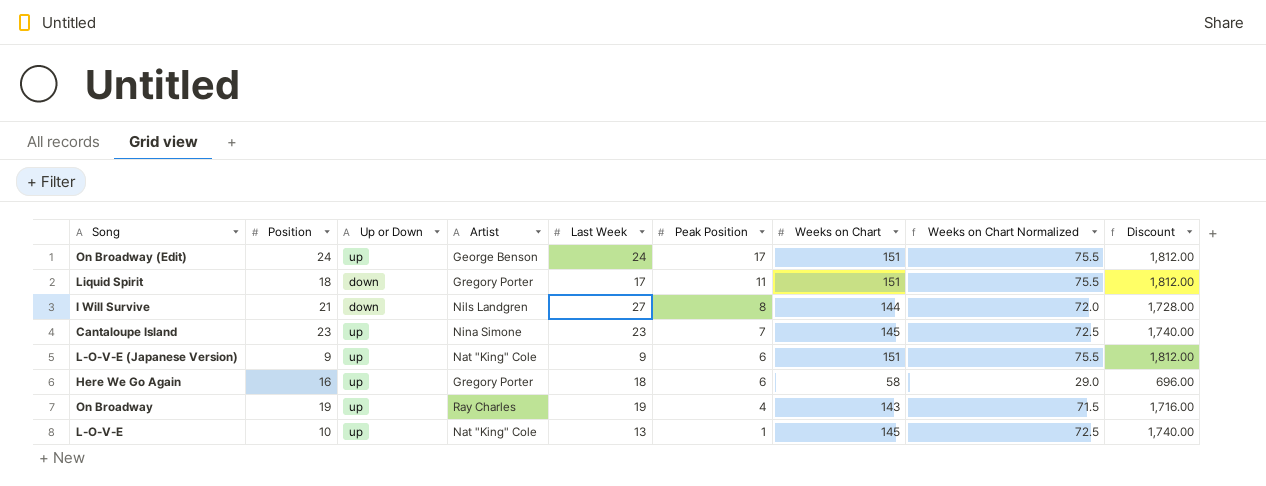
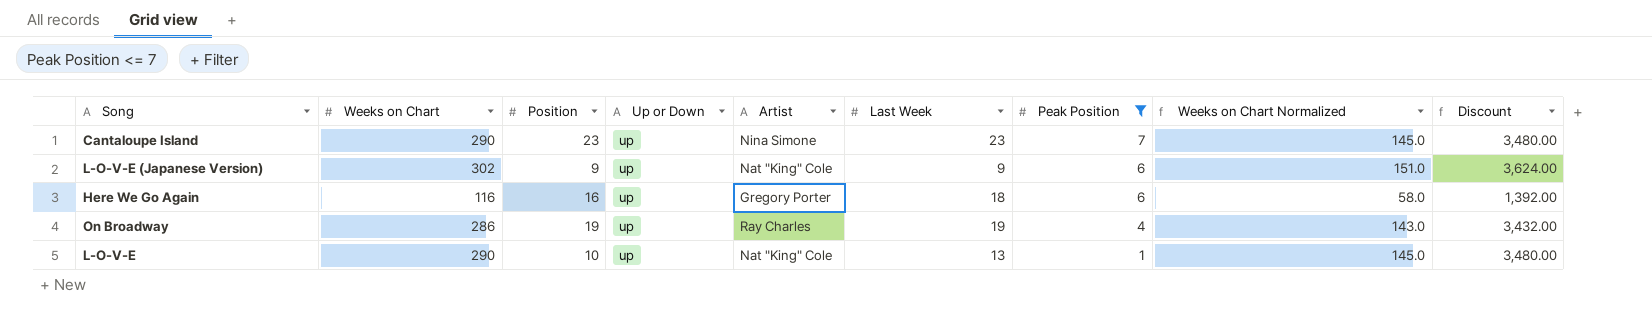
filter: none -> Peak Position <= 7
column Weeks on Chart | position: 7 -> 2
Cantaloupe Island | Weeks on Chart: 145 -> 290
Cantaloupe Island | Weeks on Chart Normalized: 72.5 -> 145.0
Cantaloupe Island | Discount: 1,740.00 -> 3,480.00
L-O-V-E (Japanese Version) | Weeks on Chart: 151 -> 302
L-O-V-E (Japanese Version) | Weeks on Chart Normalized: 75.5 -> 151.0
L-O-V-E (Japanese Version) | Discount: 1,812.00 -> 3,624.00
Here We Go Again | Weeks on Chart: 58 -> 116
Here We Go Again | Weeks on Chart Normalized: 29.0 -> 58.0
Here We Go Again | Discount: 696.00 -> 1,392.00
On Broadway | Weeks on Chart: 143 -> 286
On Broadway | Weeks on Chart Normalized: 71.5 -> 143.0
On Broadway | Discount: 1,716.00 -> 3,432.00
L-O-V-E | Weeks on Chart: 145 -> 290
L-O-V-E | Weeks on Chart Normalized: 72.5 -> 145.0
L-O-V-E | Discount: 1,740.00 -> 3,480.00

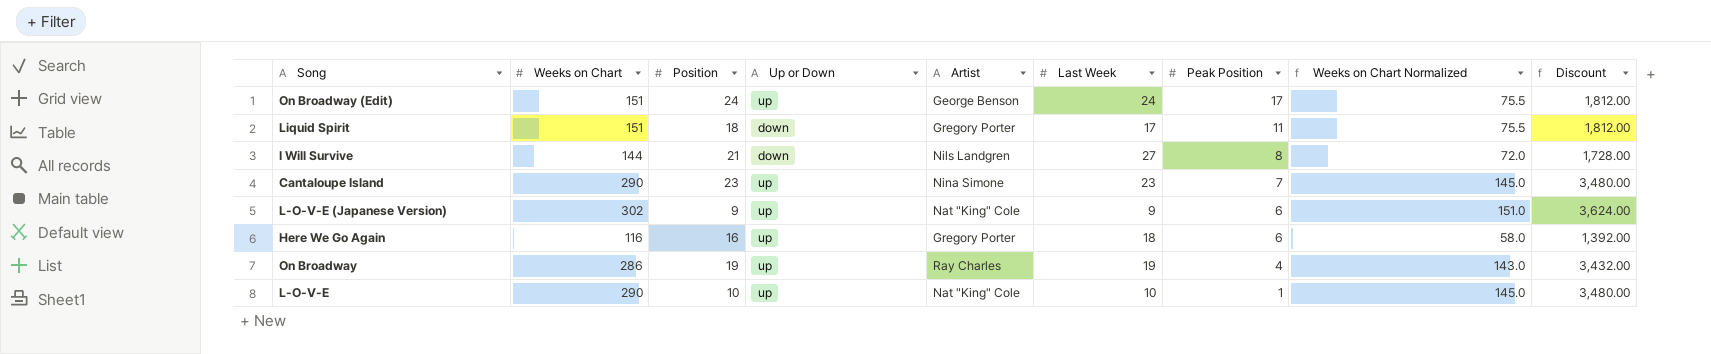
filter: Peak Position <= 7 -> none
L-O-V-E | Last Week: 13 -> 10

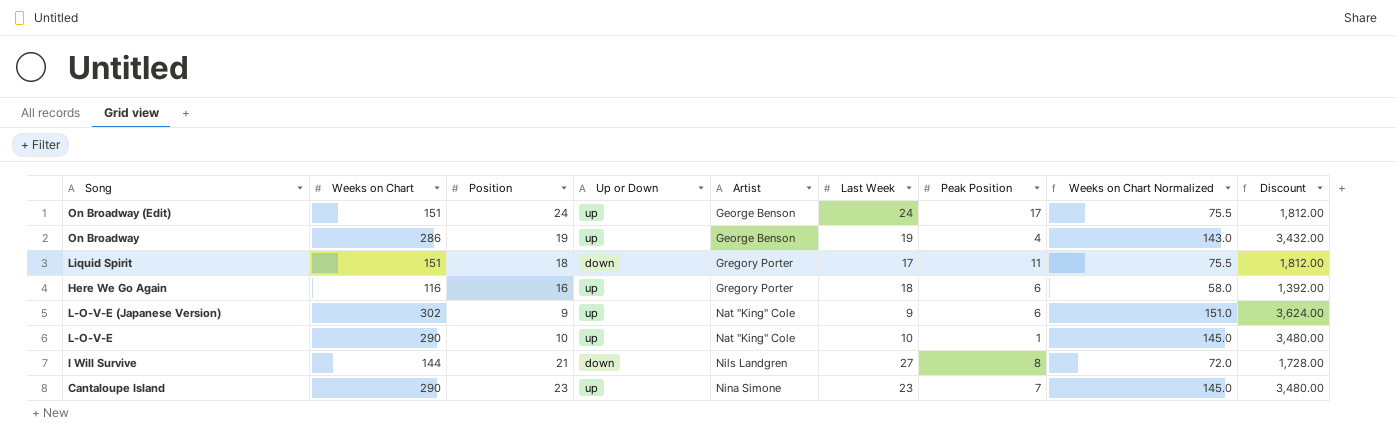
row order: Peak Position descending -> Artist ascending
On Broadway | Artist: Ray Charles -> George Benson

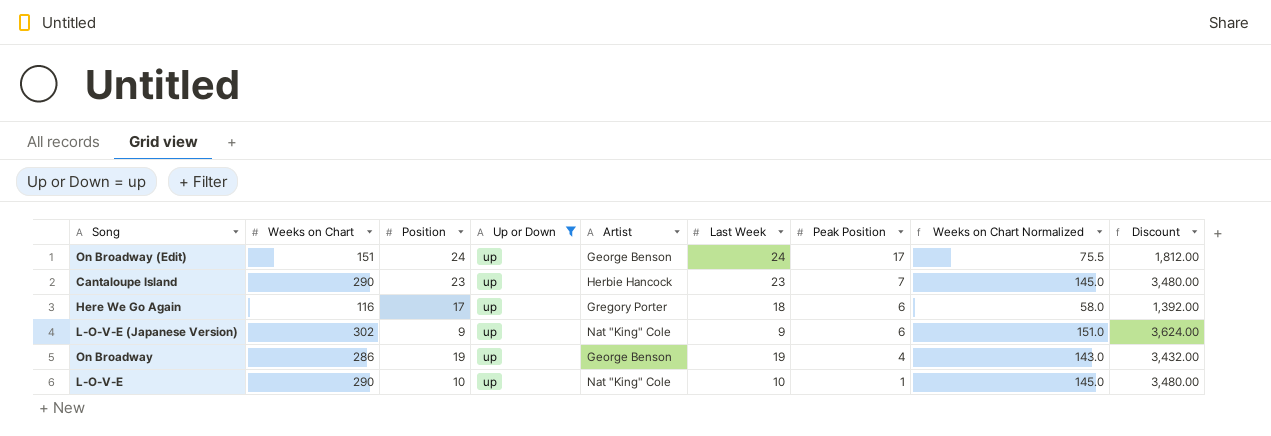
filter: none -> Up or Down = up
row order: Artist ascending -> Peak Position descending
Cantaloupe Island | Artist: Nina Simone -> Herbie Hancock
Here We Go Again | Position: 16 -> 17

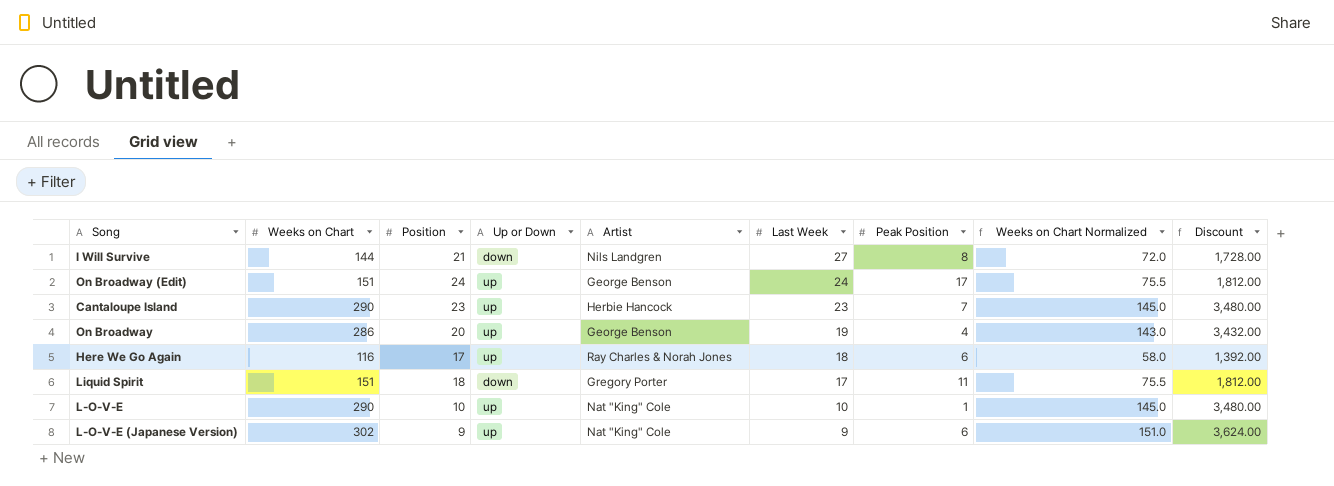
filter: Up or Down = up -> none
row order: Peak Position descending -> Last Week descending
On Broadway | Position: 19 -> 20
Here We Go Again | Artist: Gregory Porter -> Ray Charles & Norah Jones

